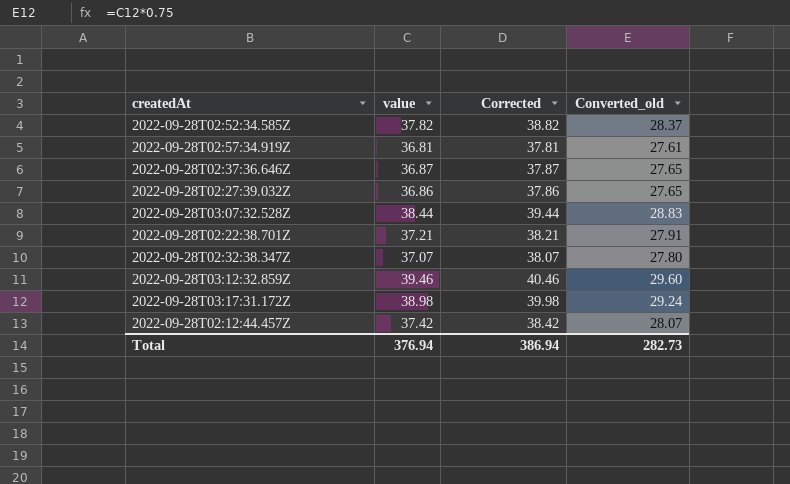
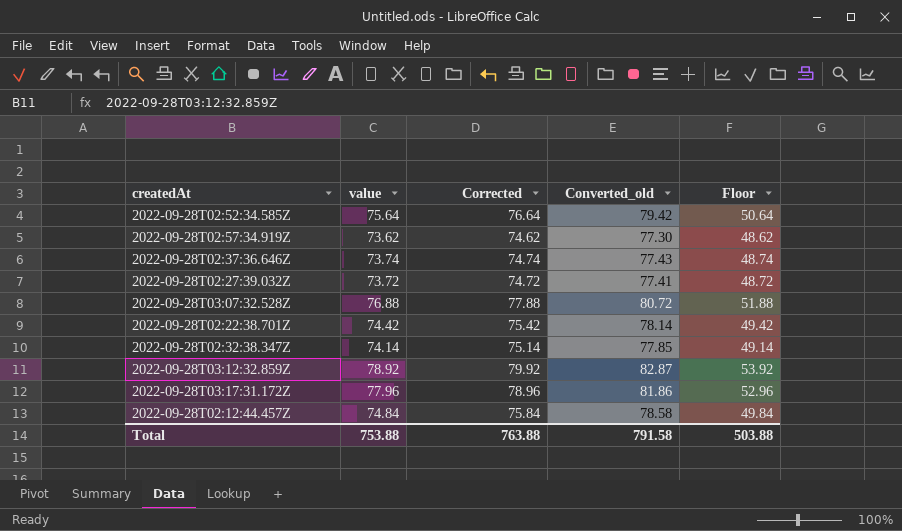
column Converted_old | formula: [value] * 0.75 -> [value] * 1.05
column Floor | formula: none -> [value] - 25
2022-09-28T02:52:34.585Z | value: 37.82 -> 75.64
2022-09-28T02:52:34.585Z | Corrected: 38.82 -> 76.64
2022-09-28T02:57:34.919Z | value: 36.81 -> 73.62
2022-09-28T02:57:34.919Z | Corrected: 37.81 -> 74.62
2022-09-28T02:37:36.646Z | value: 36.87 -> 73.74
2022-09-28T02:37:36.646Z | Corrected: 37.87 -> 74.74
2022-09-28T02:27:39.032Z | value: 36.86 -> 73.72
2022-09-28T02:27:39.032Z | Corrected: 37.86 -> 74.72
2022-09-28T03:07:32.528Z | value: 38.44 -> 76.88
2022-09-28T03:07:32.528Z | Corrected: 39.44 -> 77.88
2022-09-28T02:22:38.701Z | value: 37.21 -> 74.42
2022-09-28T02:22:38.701Z | Corrected: 38.21 -> 75.42
2022-09-28T02:32:38.347Z | value: 37.07 -> 74.14
2022-09-28T02:32:38.347Z | Corrected: 38.07 -> 75.14
2022-09-28T03:12:32.859Z | value: 39.46 -> 78.92
2022-09-28T03:12:32.859Z | Corrected: 40.46 -> 79.92
2022-09-28T03:17:31.172Z | value: 38.98 -> 77.96
2022-09-28T03:17:31.172Z | Corrected: 39.98 -> 78.96
2022-09-28T02:12:44.457Z | value: 37.42 -> 74.84
2022-09-28T02:12:44.457Z | Corrected: 38.42 -> 75.84
Total | value: 376.94 -> 753.88
Total | Corrected: 386.94 -> 763.88
Total | Converted_old: 282.73 -> 791.58

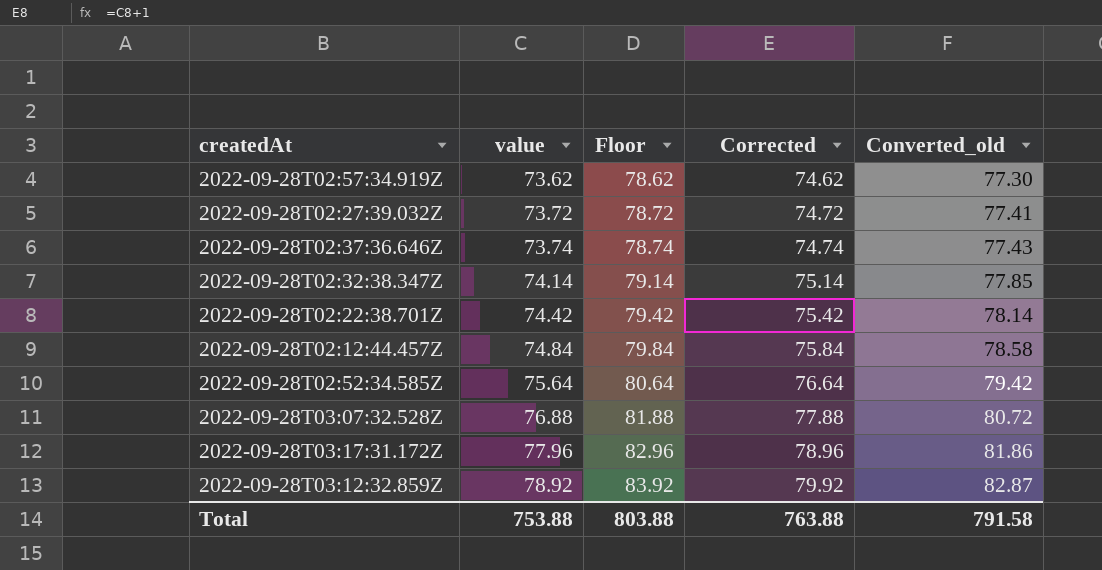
row order: none -> value ascending
column Floor | formula: [value] - 25 -> [value] + 5
column Floor | position: 5 -> 3
Total | Floor: 503.88 -> 803.88

